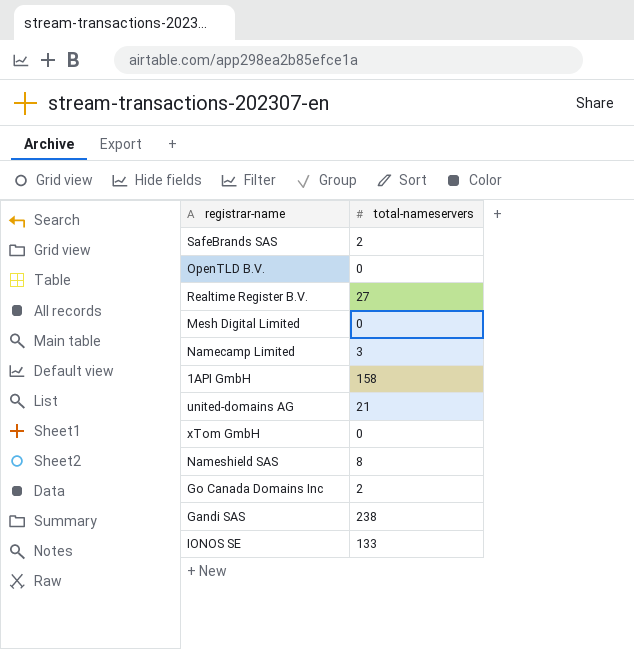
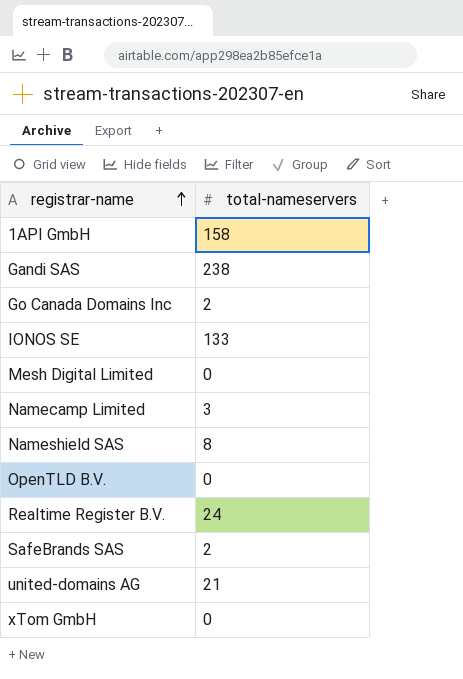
row order: none -> registrar-name ascending
Realtime Register B.V. | total-nameservers: 27 -> 24

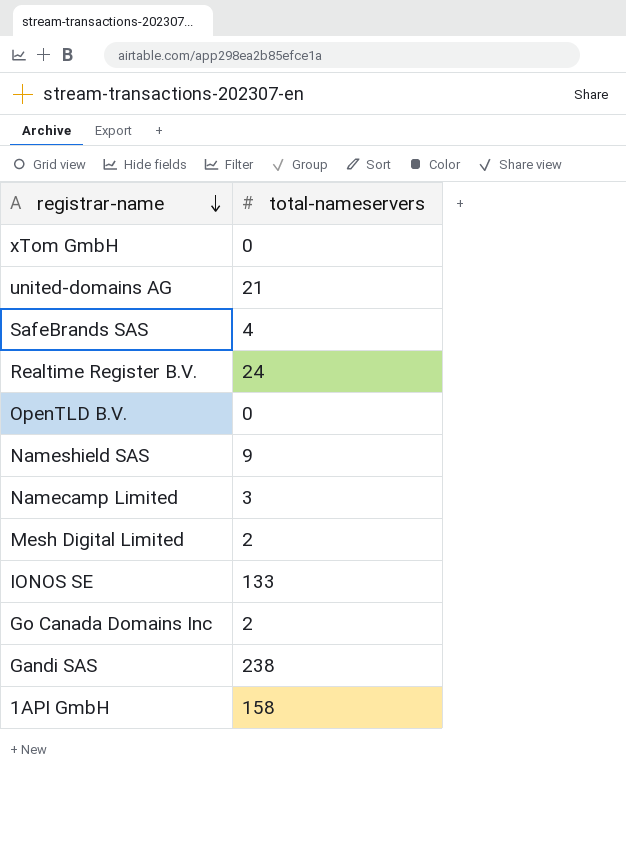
row order: registrar-name ascending -> registrar-name descending
SafeBrands SAS | total-nameservers: 2 -> 4
Nameshield SAS | total-nameservers: 8 -> 9
Mesh Digital Limited | total-nameservers: 0 -> 2

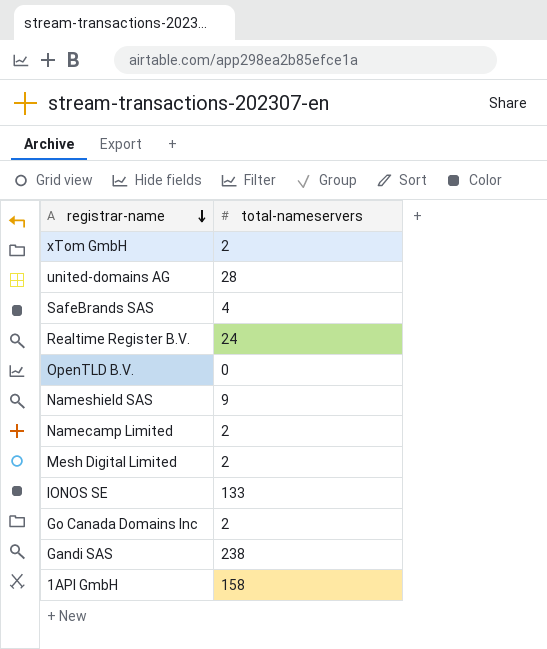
xTom GmbH | total-nameservers: 0 -> 2
united-domains AG | total-nameservers: 21 -> 28
Namecamp Limited | total-nameservers: 3 -> 2

